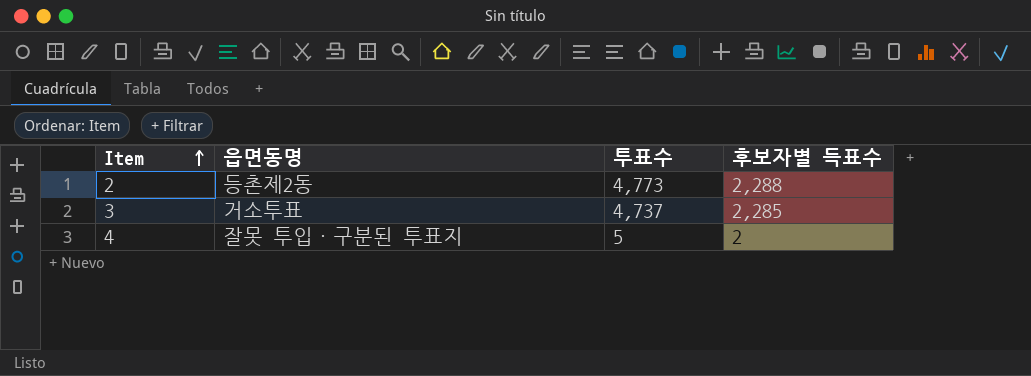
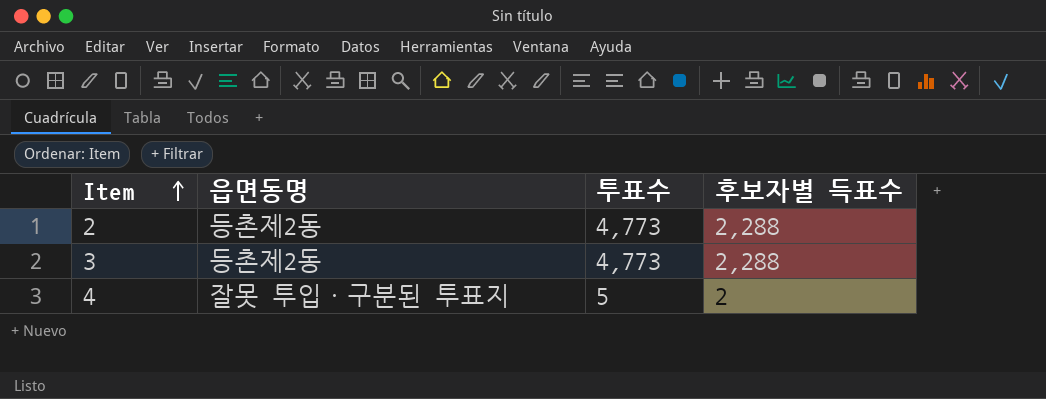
3 | 읍면동명: 거소투표 -> 등촌제2동
3 | 투표수: 4,737 -> 4,773
3 | 후보자별 득표수: 2,285 -> 2,288

